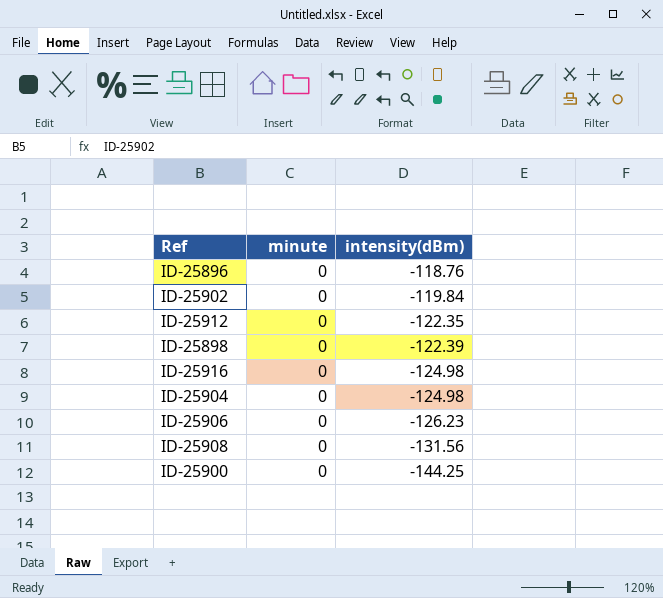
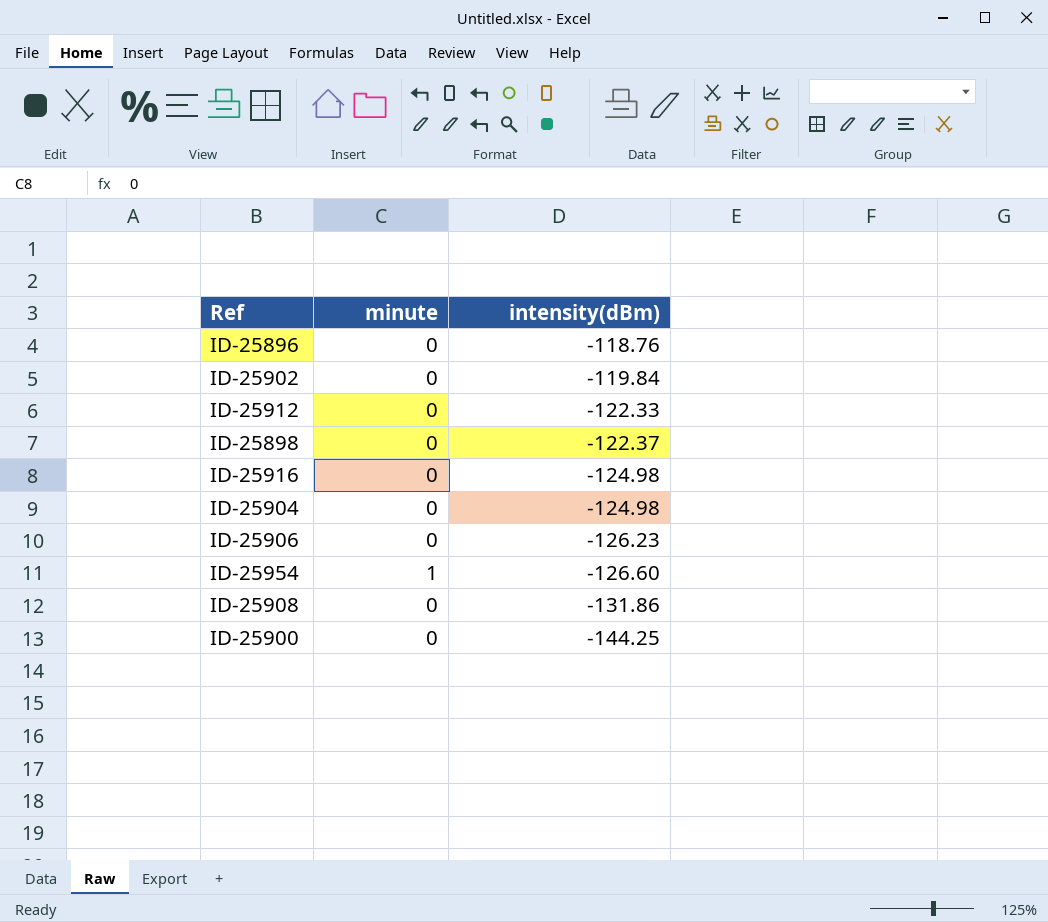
ID-25912 | intensity(dBm): -122.35 -> -122.33
ID-25898 | intensity(dBm): -122.39 -> -122.37
row ID-25954: none -> 1 | -126.60
ID-25908 | intensity(dBm): -131.56 -> -131.86

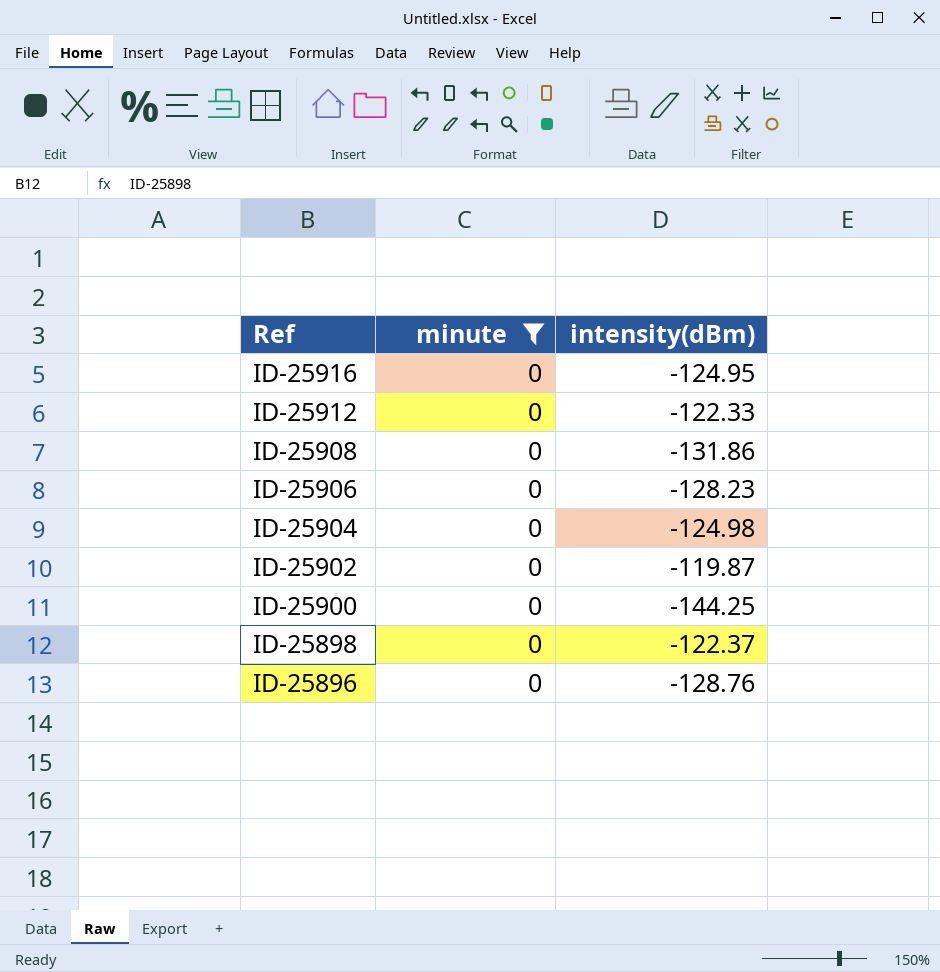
filter: none -> minute = 0
row order: intensity(dBm) descending -> Ref descending
ID-25916 | intensity(dBm): -124.98 -> -124.95
ID-25906 | intensity(dBm): -126.23 -> -128.23
ID-25902 | intensity(dBm): -119.84 -> -119.87
ID-25896 | intensity(dBm): -118.76 -> -128.76

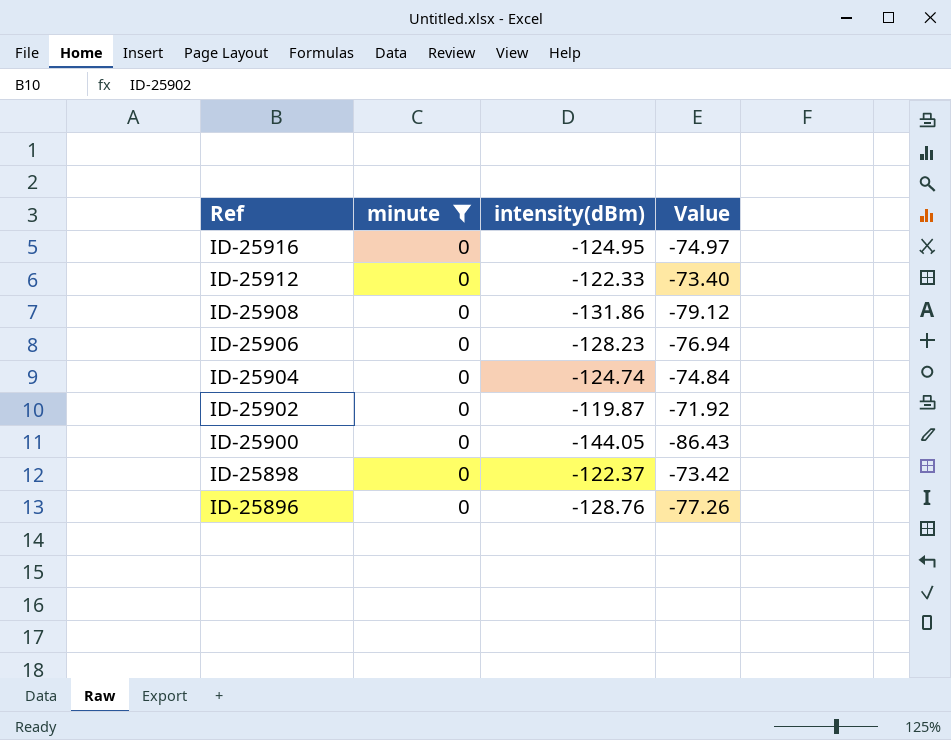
column Value | formula: none -> [intensity(dBm)] * 0.6
ID-25904 | intensity(dBm): -124.98 -> -124.74
ID-25900 | intensity(dBm): -144.25 -> -144.05

